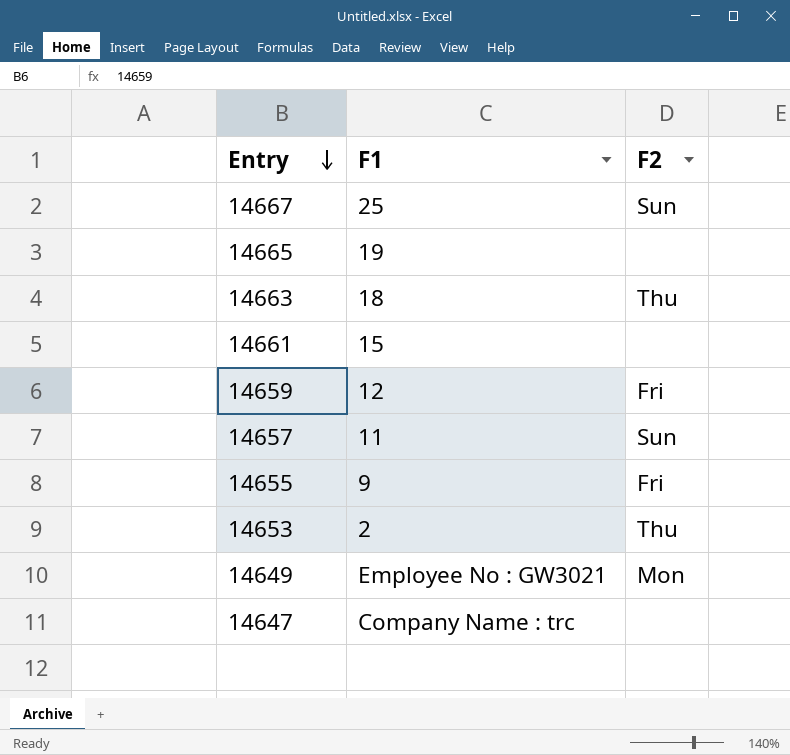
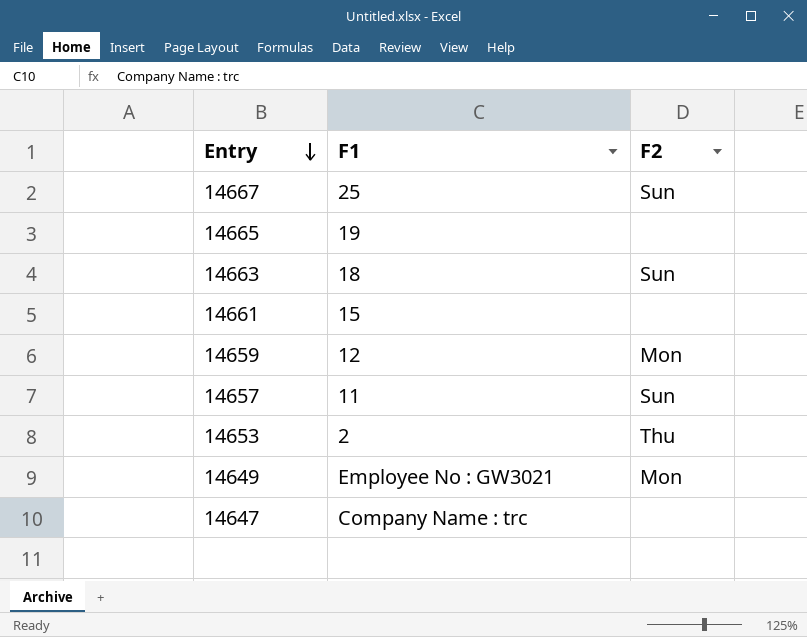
row 14655: 9 | Fri -> none
14663 | F2: Thu -> Sun
14659 | F2: Fri -> Mon

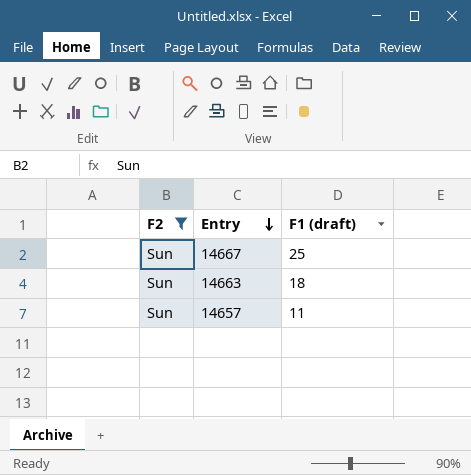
filter: none -> F2 = Sun
column F2 | position: 3 -> 1
column name: F1 -> F1 (draft)

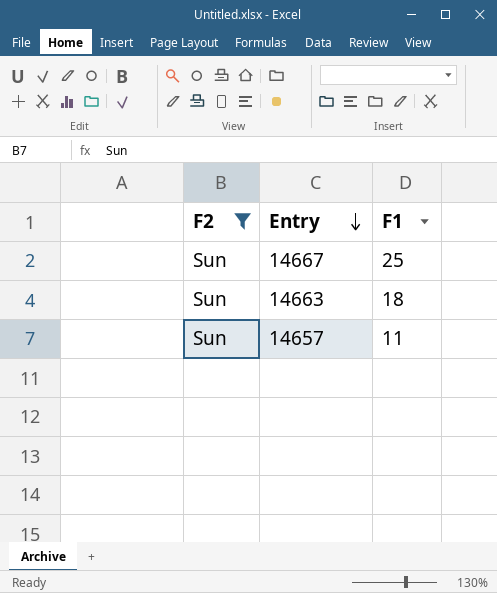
column name: F1 (draft) -> F1

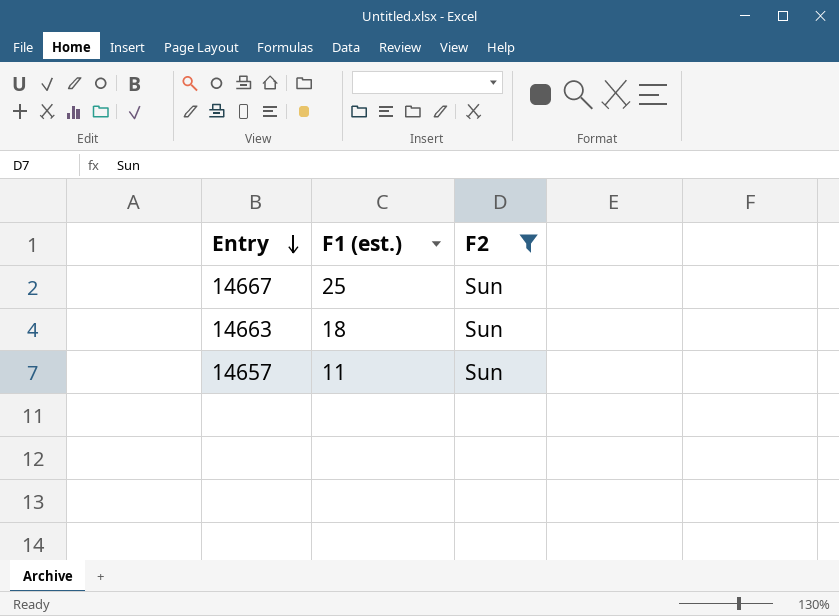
column name: F1 -> F1 (est.)
column F2 | position: 1 -> 3

